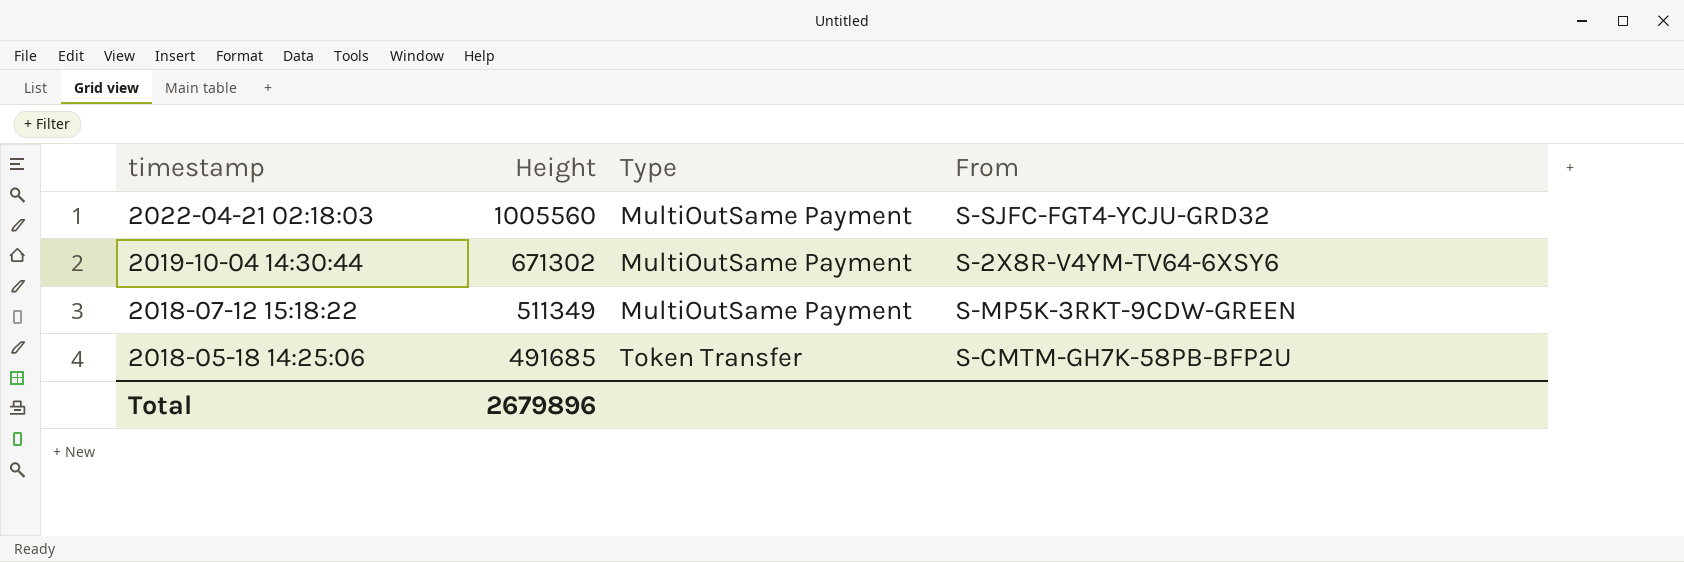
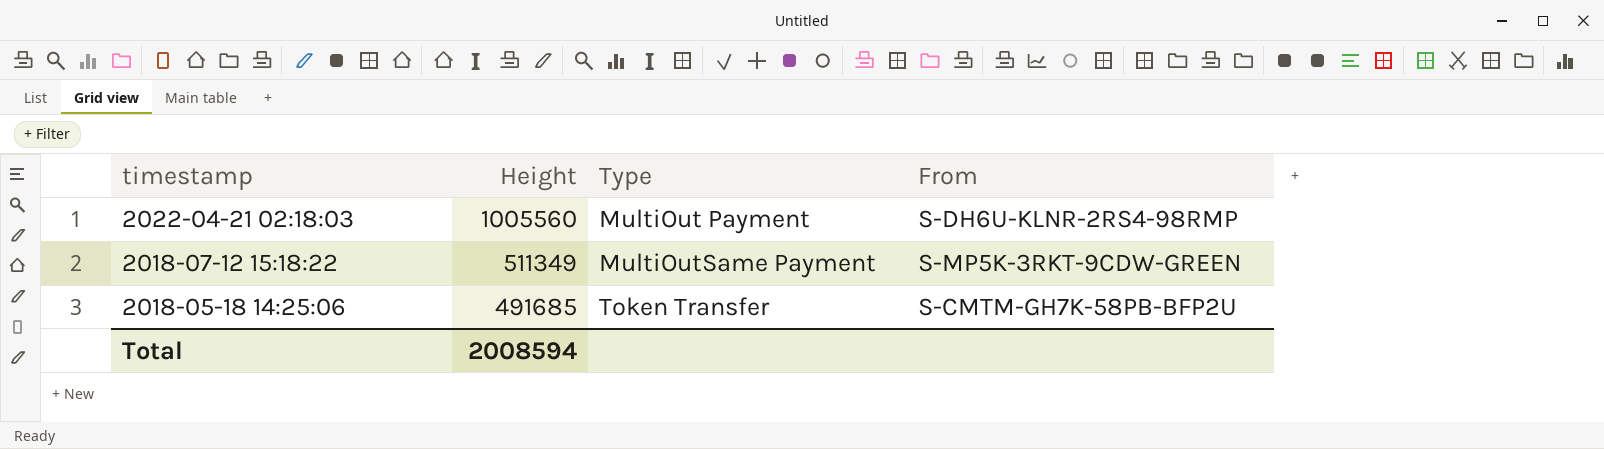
row 2019-10-04 14:30:44: 671302 | MultiOutSame Payment | S-2X8R-V4YM-TV64-6XSY6 -> none
2022-04-21 02:18:03 | Type: MultiOutSame Payment -> MultiOut Payment
2022-04-21 02:18:03 | From: S-SJFC-FGT4-YCJU-GRD32 -> S-DH6U-KLNR-2RS4-98RMP
Total | Height: 2679896 -> 2008594

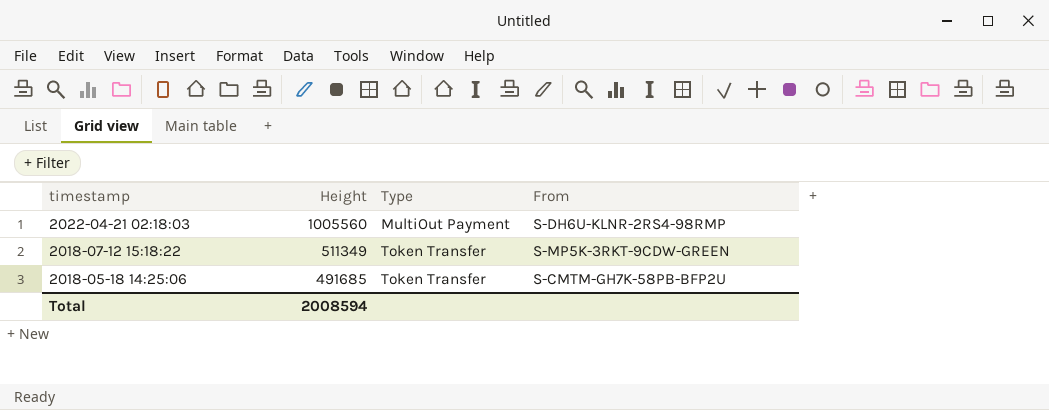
2018-07-12 15:18:22 | Type: MultiOutSame Payment -> Token Transfer

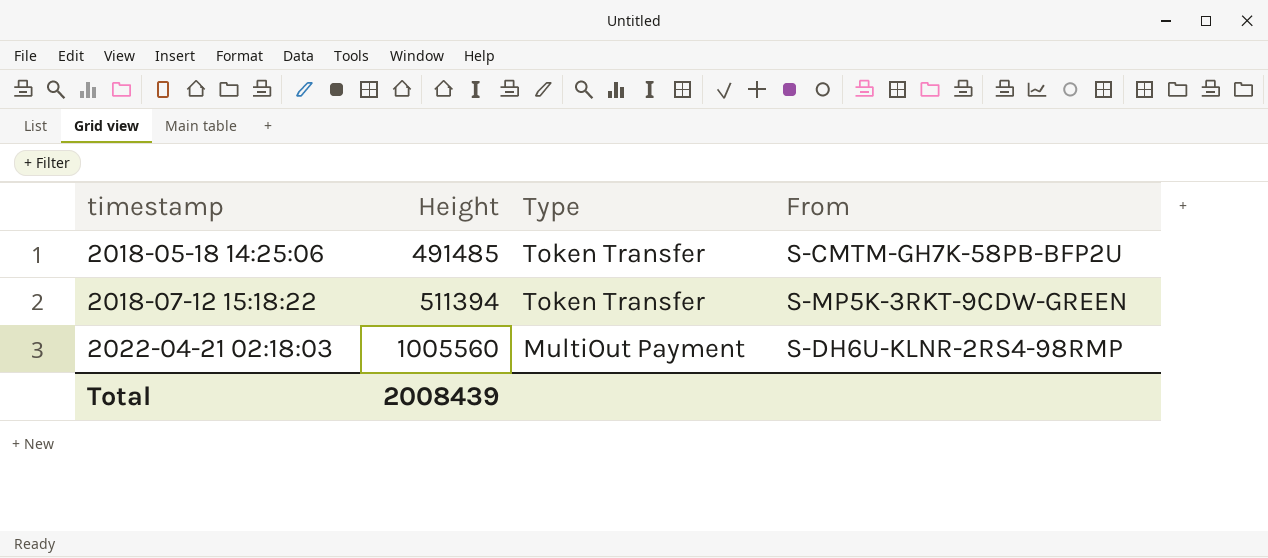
row order: timestamp descending -> timestamp ascending
2018-05-18 14:25:06 | Height: 491685 -> 491485
2018-07-12 15:18:22 | Height: 511349 -> 511394
Total | Height: 2008594 -> 2008439

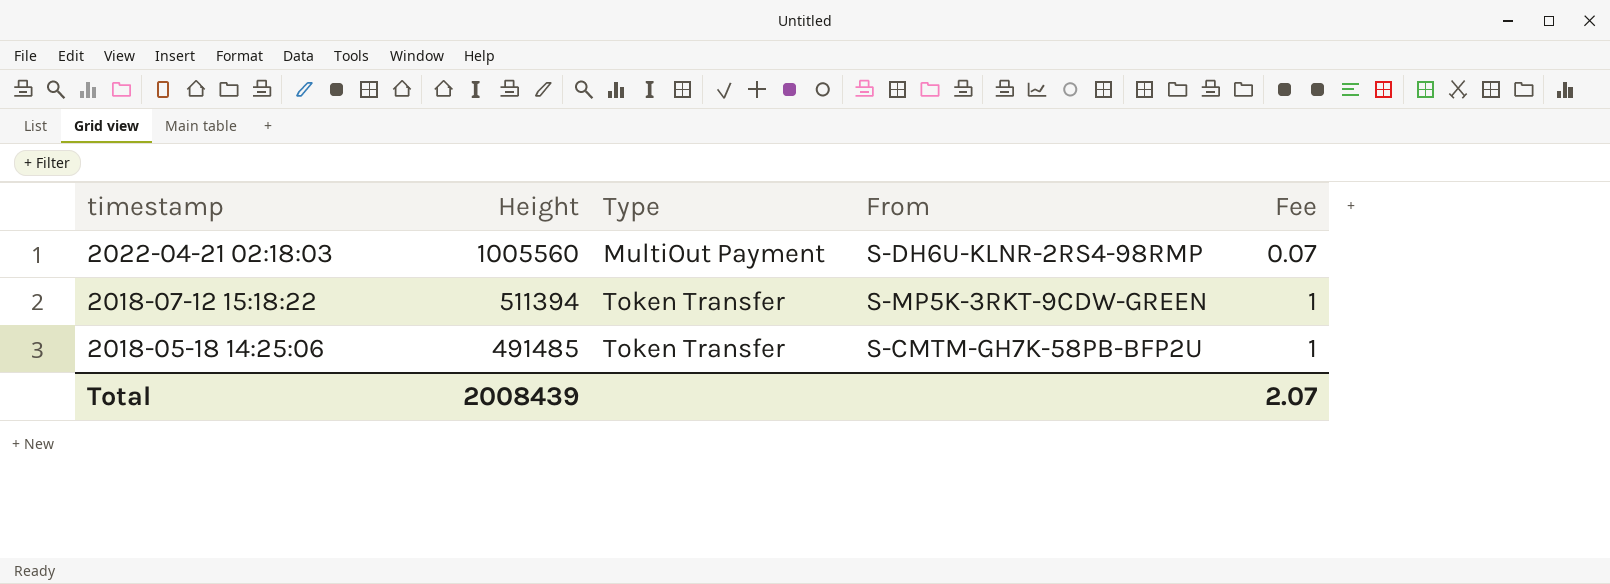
row order: timestamp ascending -> timestamp descending
column Fee | position: none -> 5

